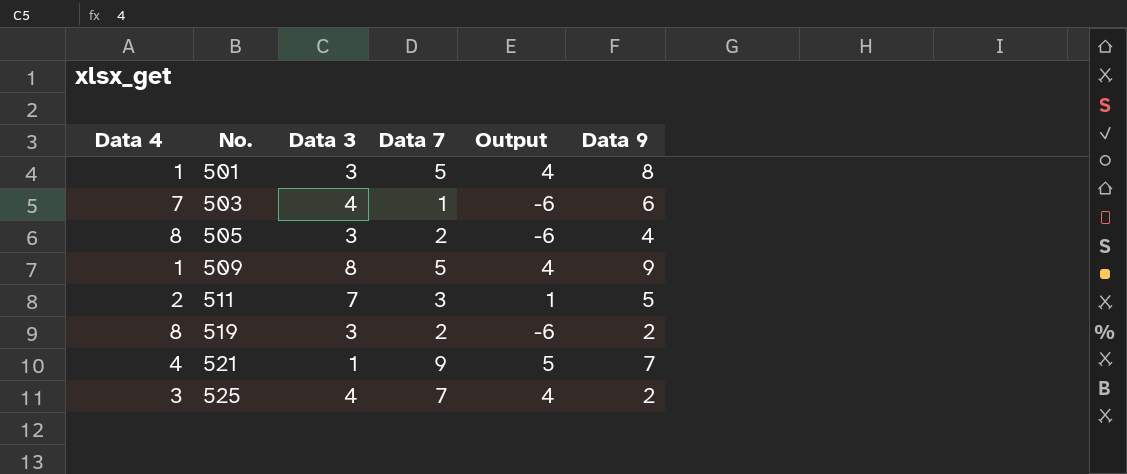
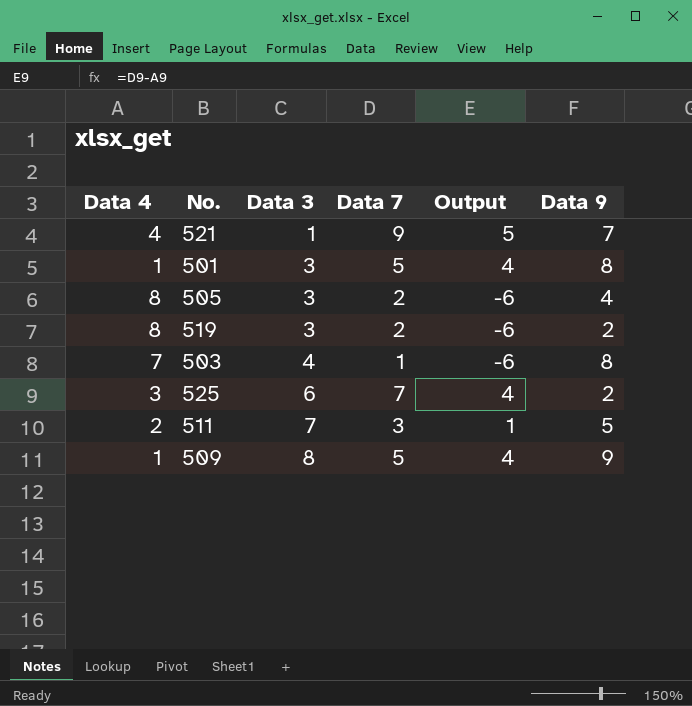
row order: No. ascending -> Data 3 ascending
503 | Data 9: 6 -> 8
525 | Data 3: 4 -> 6

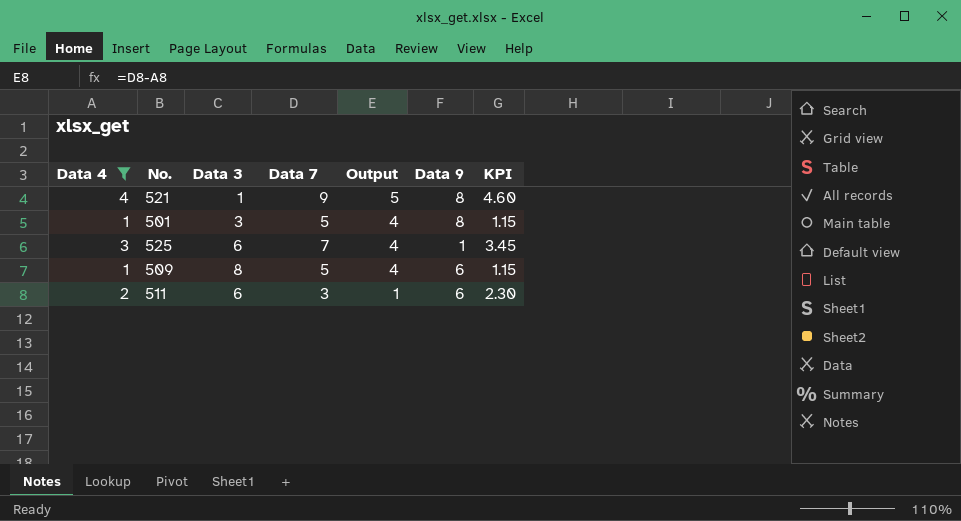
filter: none -> Data 4 <= 4
row order: Data 3 ascending -> Output descending
column KPI | formula: none -> [Data 4] * 1.15
521 | Data 9: 7 -> 8
525 | Data 9: 2 -> 1
509 | Data 9: 9 -> 6
511 | Data 3: 7 -> 6
511 | Data 9: 5 -> 6

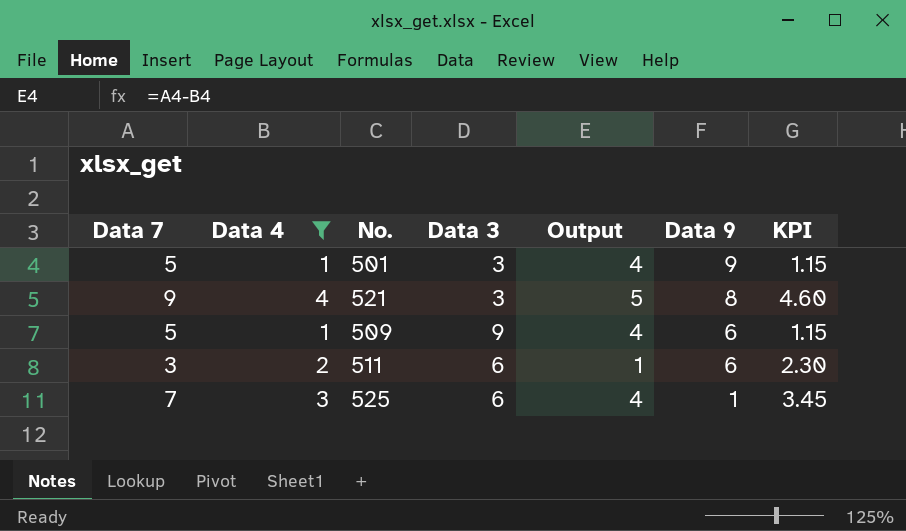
row order: Output descending -> Data 9 descending
column Data 7 | position: 4 -> 1
501 | Data 9: 8 -> 9
521 | Data 3: 1 -> 3
509 | Data 3: 8 -> 9

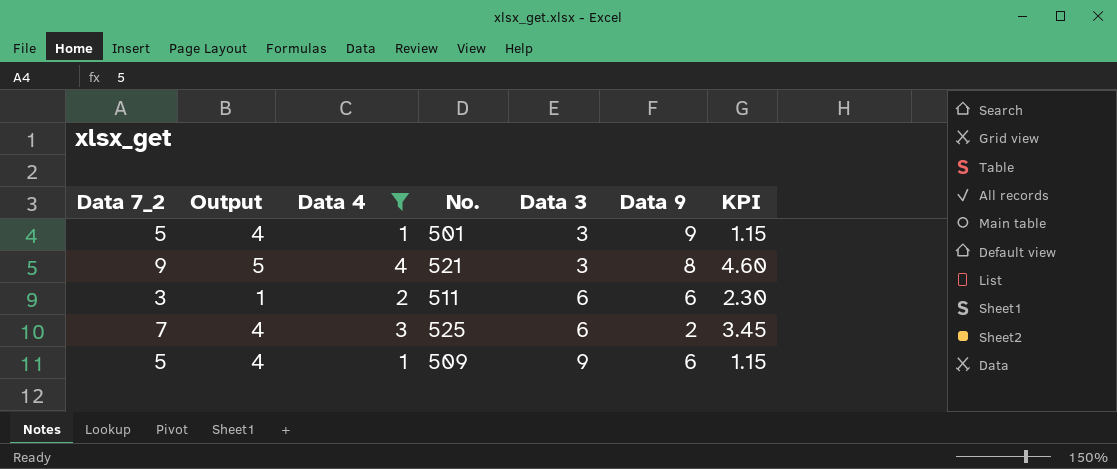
row order: Data 9 descending -> Data 3 ascending
column name: Data 7 -> Data 7_2
column Output | position: 5 -> 2
525 | Data 9: 1 -> 2

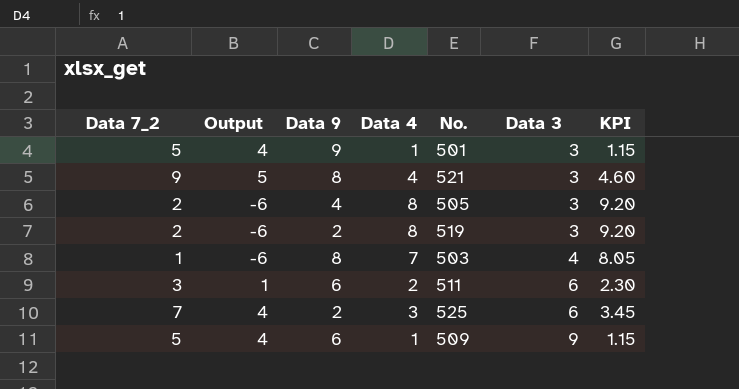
filter: Data 4 <= 4 -> none
column Data 9 | position: 6 -> 3

